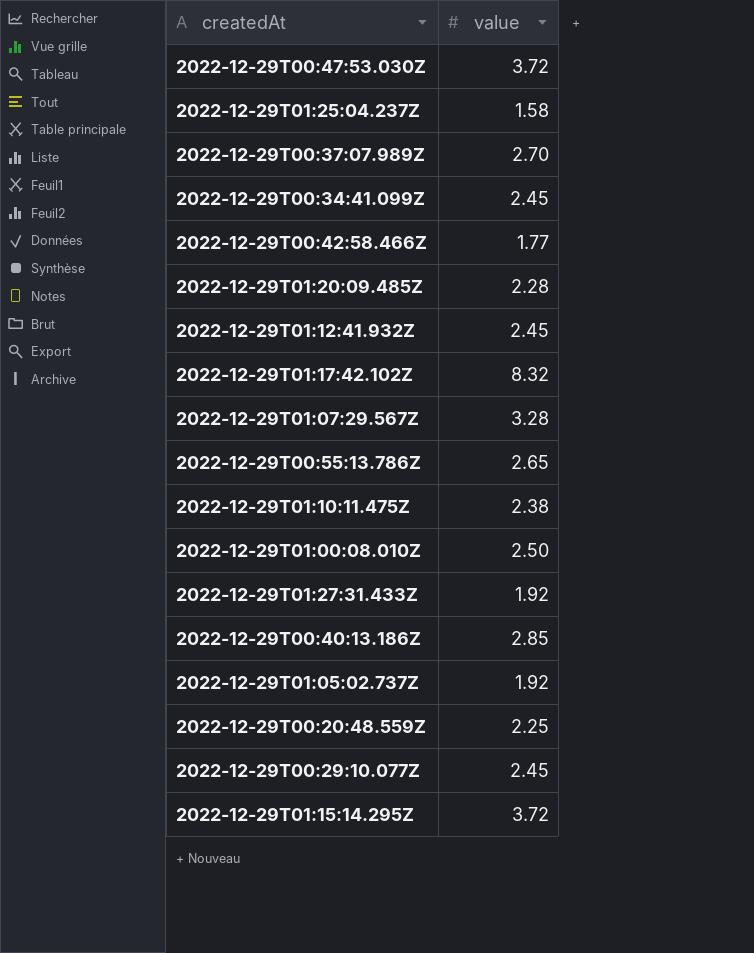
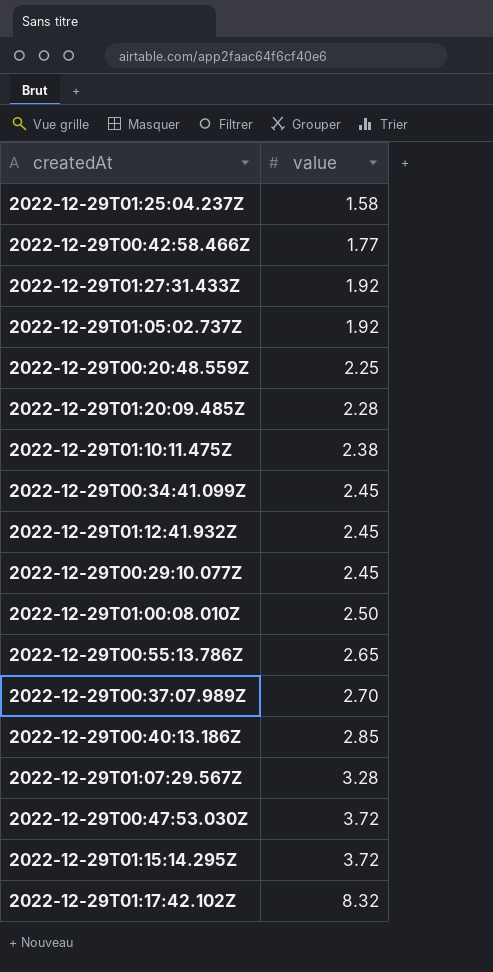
row order: none -> value ascending

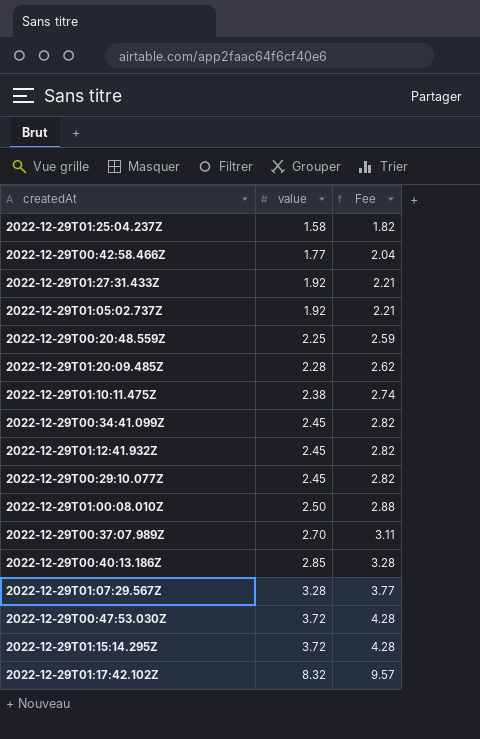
column Fee | formula: none -> [value] * 1.15
row 2022-12-29T00:55:13.786Z: 2.65 -> none

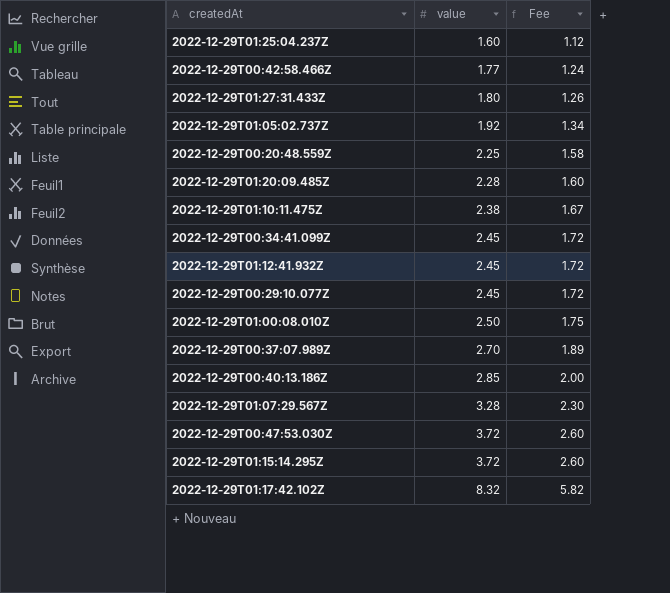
column Fee | formula: [value] * 1.15 -> [value] * 0.7
2022-12-29T01:25:04.237Z | value: 1.58 -> 1.60
2022-12-29T01:27:31.433Z | value: 1.92 -> 1.80

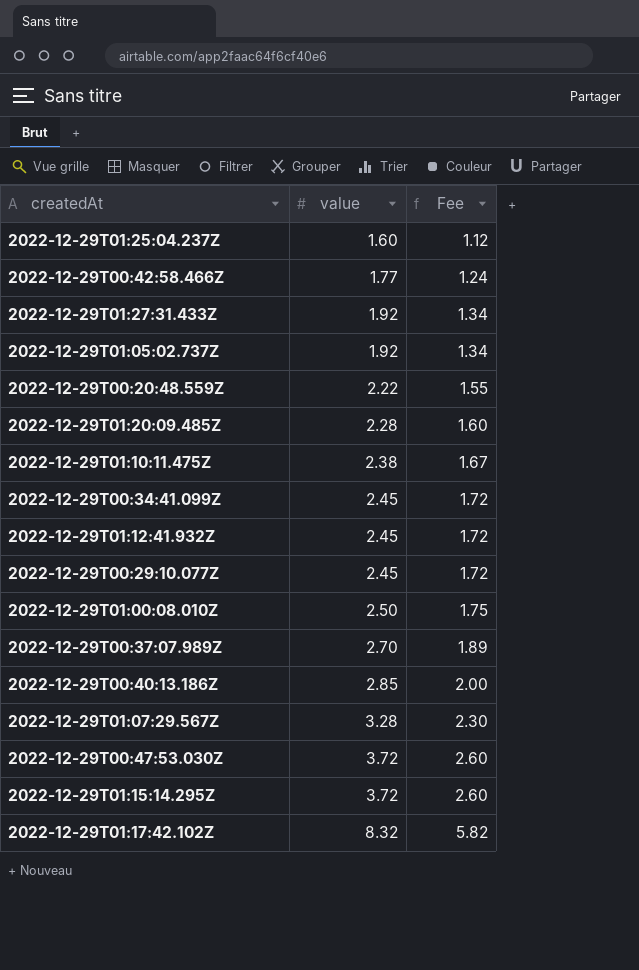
2022-12-29T01:27:31.433Z | value: 1.80 -> 1.92
2022-12-29T01:27:31.433Z | Fee: 1.26 -> 1.34
2022-12-29T00:20:48.559Z | value: 2.25 -> 2.22
2022-12-29T00:20:48.559Z | Fee: 1.58 -> 1.55

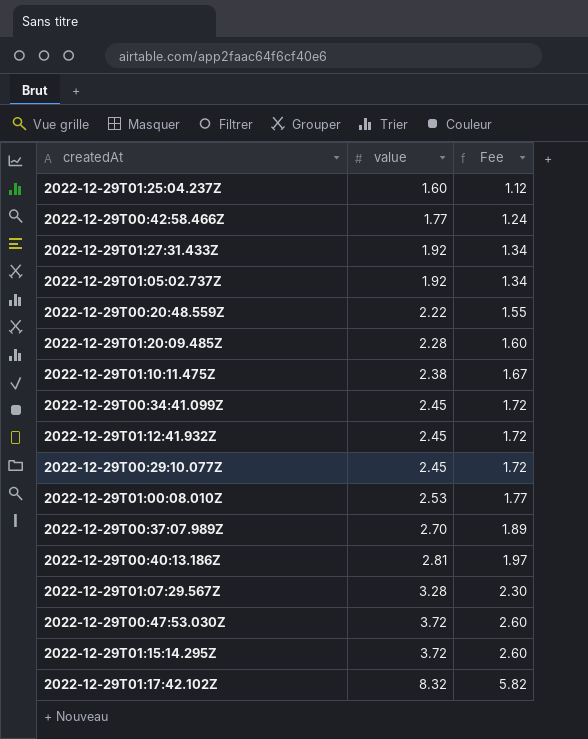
2022-12-29T01:00:08.010Z | value: 2.50 -> 2.53
2022-12-29T01:00:08.010Z | Fee: 1.75 -> 1.77
2022-12-29T00:40:13.186Z | value: 2.85 -> 2.81
2022-12-29T00:40:13.186Z | Fee: 2.00 -> 1.97

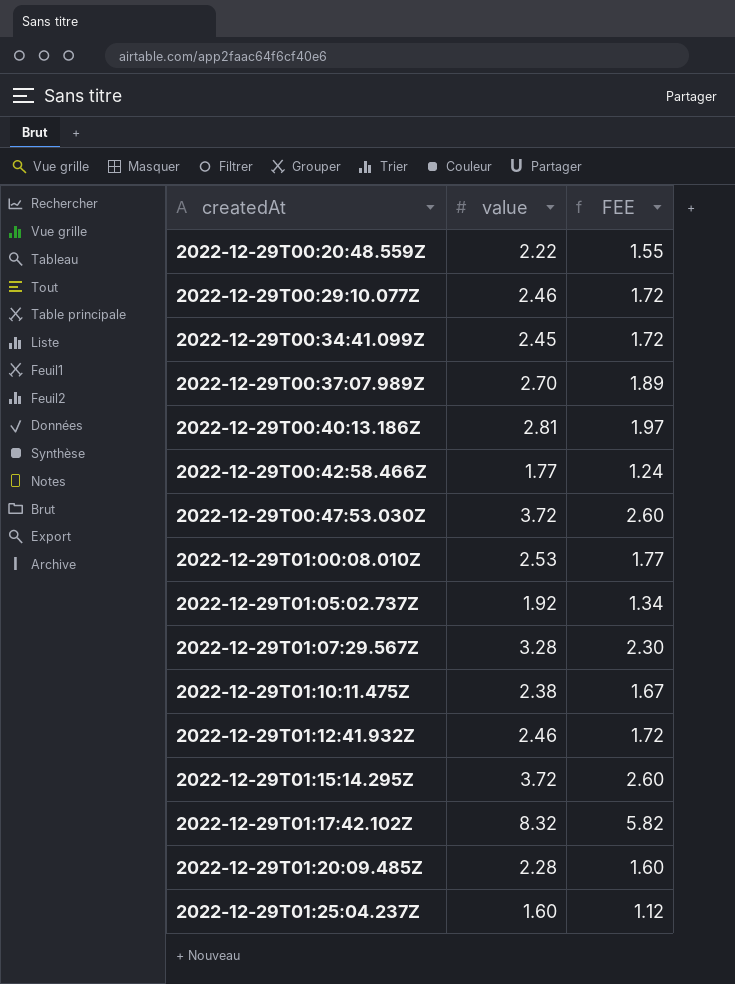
row order: value ascending -> createdAt ascending
column name: Fee -> FEE
row 2022-12-29T01:27:31.433Z: 1.92 | 1.34 -> none
2022-12-29T00:29:10.077Z | value: 2.45 -> 2.46
2022-12-29T01:12:41.932Z | value: 2.45 -> 2.46

